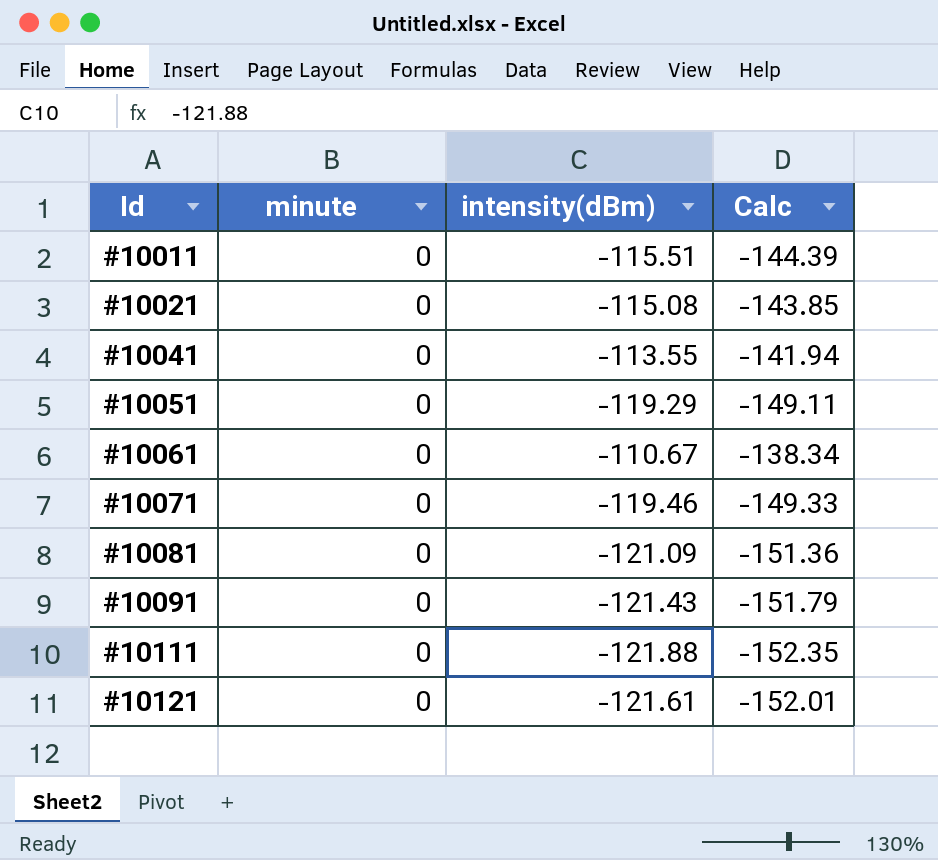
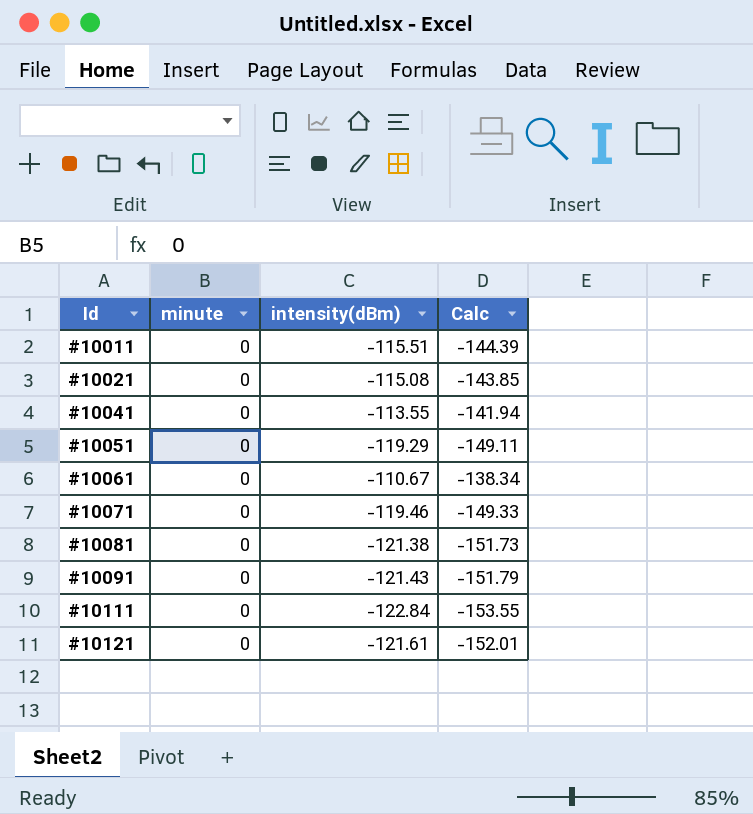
#10081 | intensity(dBm): -121.09 -> -121.38
#10081 | Calc: -151.36 -> -151.73
#10111 | intensity(dBm): -121.88 -> -122.84
#10111 | Calc: -152.35 -> -153.55

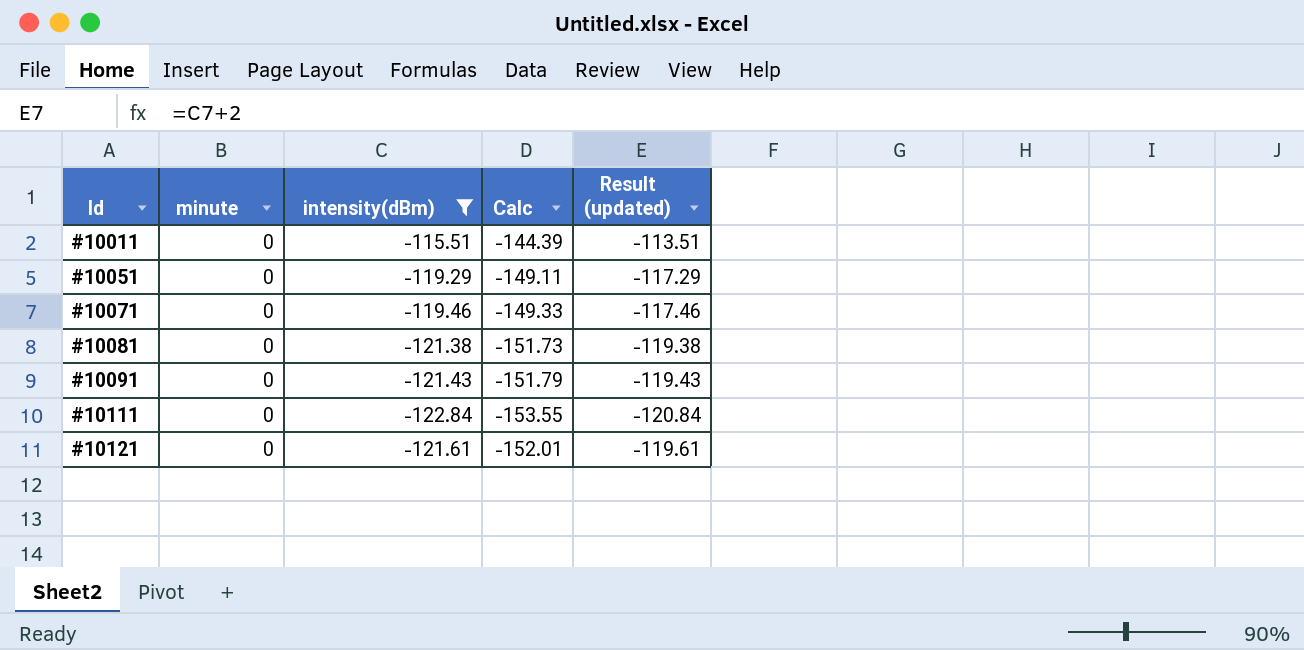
filter: none -> intensity(dBm) <= -115.51
column Result (updated) | formula: none -> [intensity(dBm)] + 2

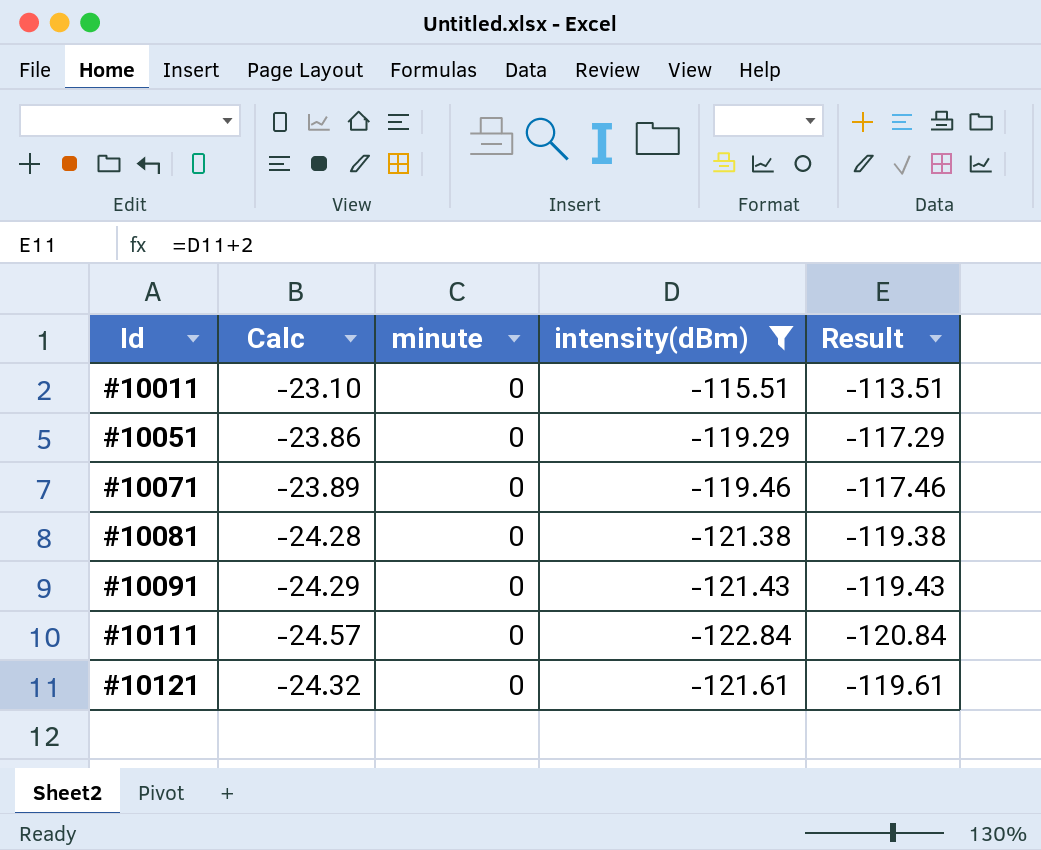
column Calc | formula: [intensity(dBm)] * 1.25 -> [intensity(dBm)] * 0.2
column Calc | position: 4 -> 2
column name: Result (updated) -> Result

